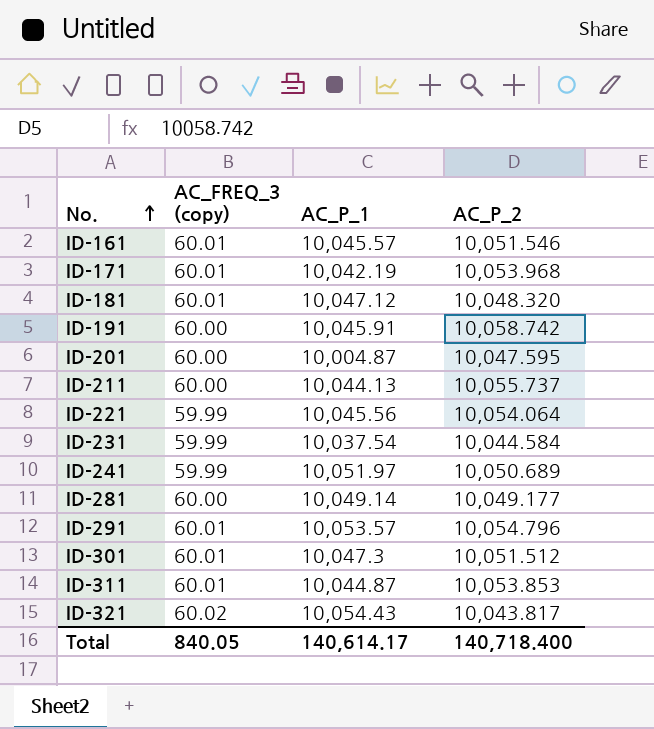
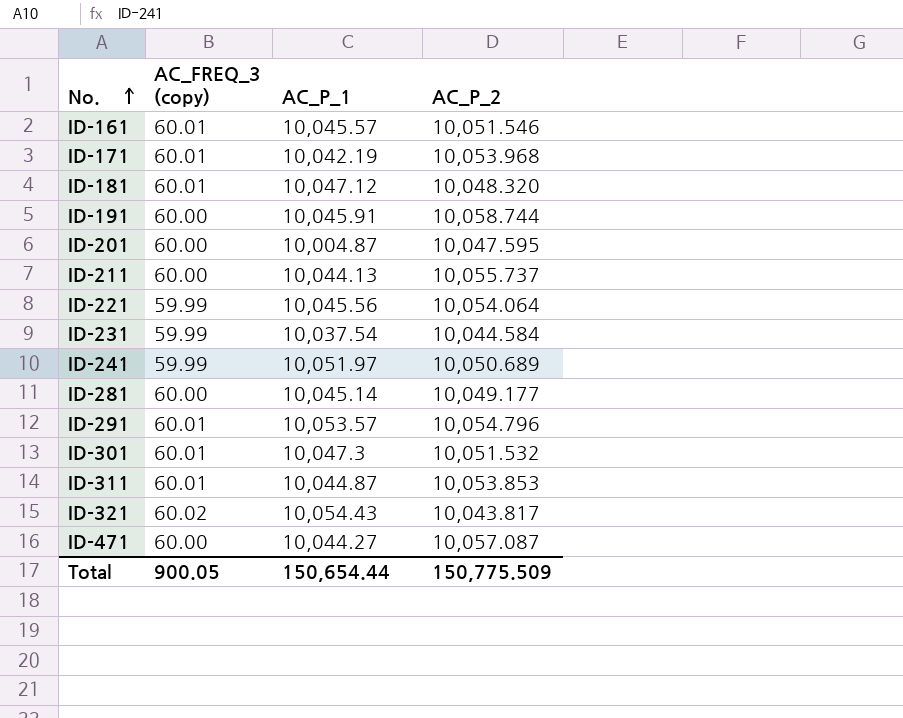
ID-191 | AC_P_2: 10,058.742 -> 10,058.744
ID-281 | AC_P_1: 10,049.14 -> 10,045.14
ID-301 | AC_P_2: 10,051.512 -> 10,051.532
row ID-471: none -> 60.00 | 10,044.27 | 10,057.087
Total | AC_FREQ_3 (copy): 840.05 -> 900.05
Total | AC_P_1: 140,614.17 -> 150,654.44
Total | AC_P_2: 140,718.400 -> 150,775.509

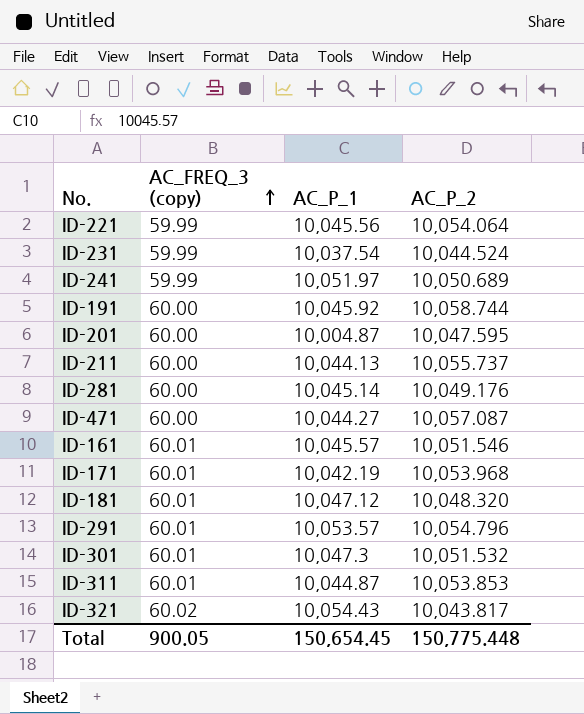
row order: No. ascending -> AC_FREQ_3 (copy) ascending
ID-231 | AC_P_2: 10,044.584 -> 10,044.524
ID-191 | AC_P_1: 10,045.91 -> 10,045.92
ID-281 | AC_P_2: 10,049.177 -> 10,049.176
Total | AC_P_1: 150,654.44 -> 150,654.45
Total | AC_P_2: 150,775.509 -> 150,775.448

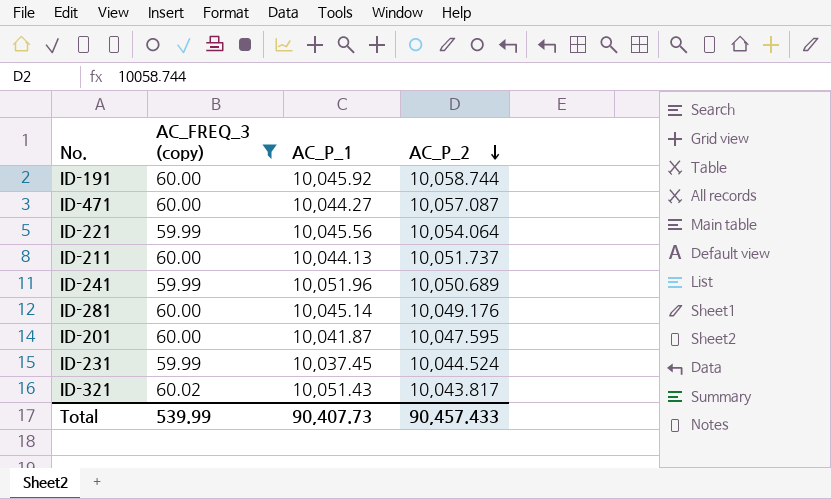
filter: none -> AC_FREQ_3 (copy) != 60.01
row order: AC_FREQ_3 (copy) ascending -> AC_P_2 descending
ID-211 | AC_P_2: 10,055.737 -> 10,051.737
ID-241 | AC_P_1: 10,051.97 -> 10,051.96
ID-201 | AC_P_1: 10,004.87 -> 10,041.87
ID-231 | AC_P_1: 10,037.54 -> 10,037.45
ID-321 | AC_P_1: 10,054.43 -> 10,051.43
Total | AC_FREQ_3 (copy): 900.05 -> 539.99
Total | AC_P_1: 150,654.45 -> 90,407.73
Total | AC_P_2: 150,775.448 -> 90,457.433

